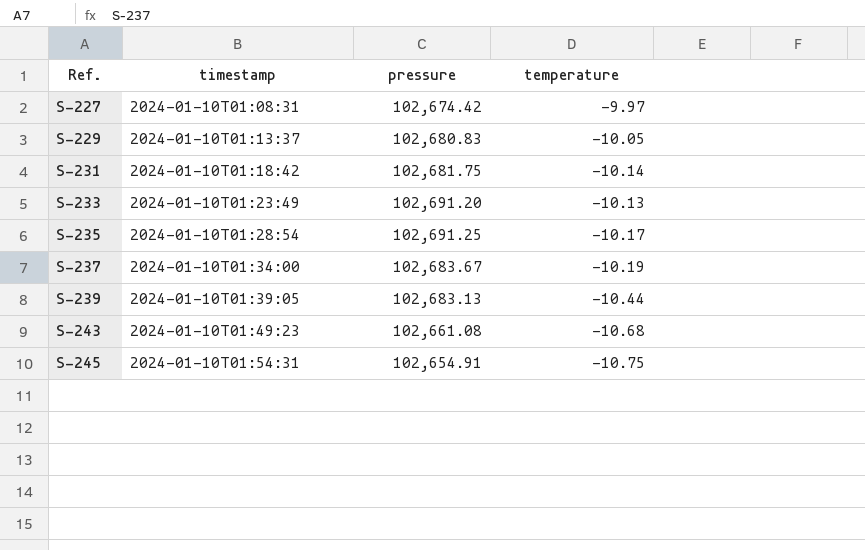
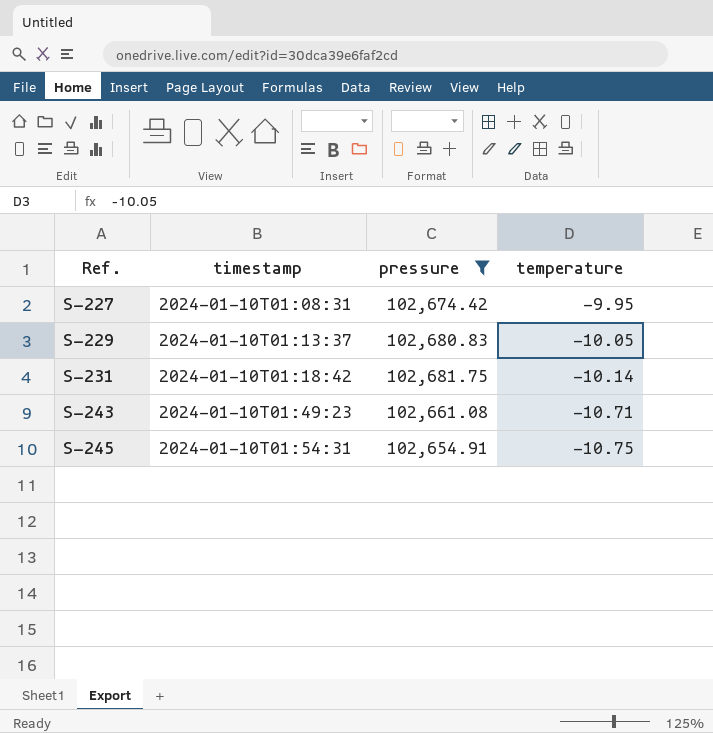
filter: none -> pressure <= 102,681.75
S-227 | temperature: -9.97 -> -9.95
S-243 | temperature: -10.68 -> -10.71

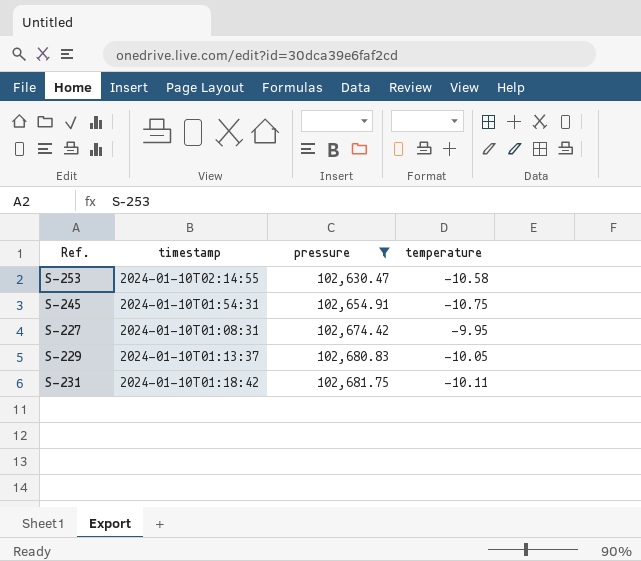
row order: Ref. ascending -> pressure ascending
row S-243: 2024-01-10T01:49:23 | 102,661.08 | -10.71 -> none
row S-253: none -> 2024-01-10T02:14:55 | 102,630.47 | -10.58
S-231 | temperature: -10.14 -> -10.11

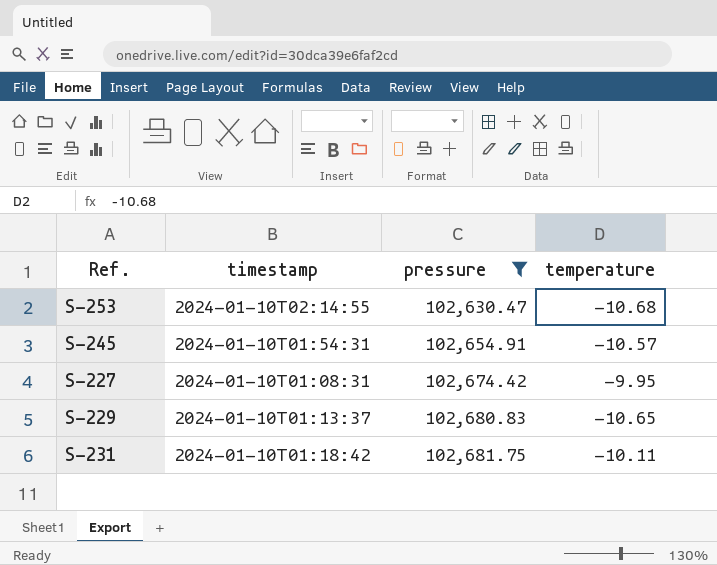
S-253 | temperature: -10.58 -> -10.68
S-245 | temperature: -10.75 -> -10.57
S-229 | temperature: -10.05 -> -10.65

